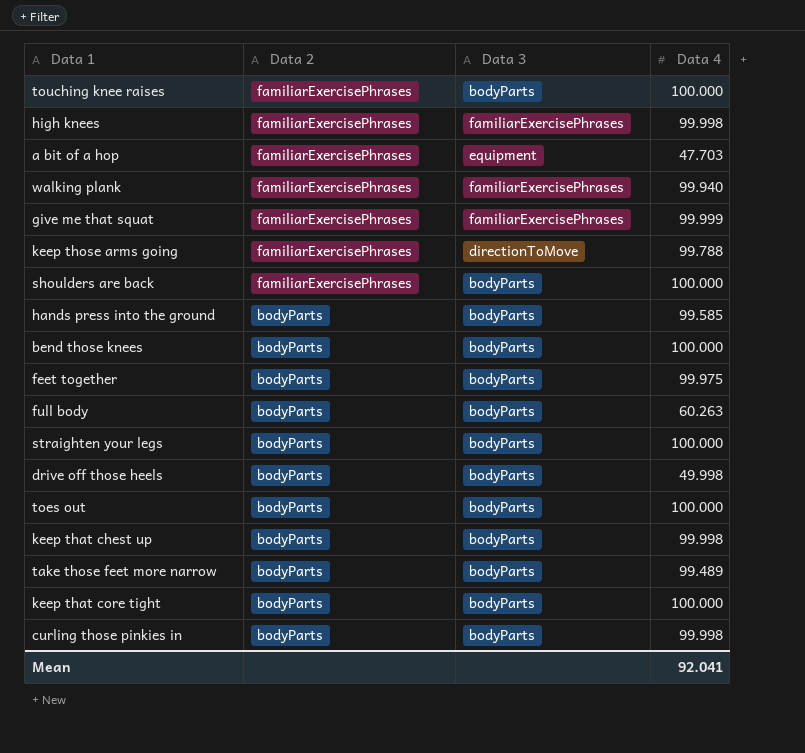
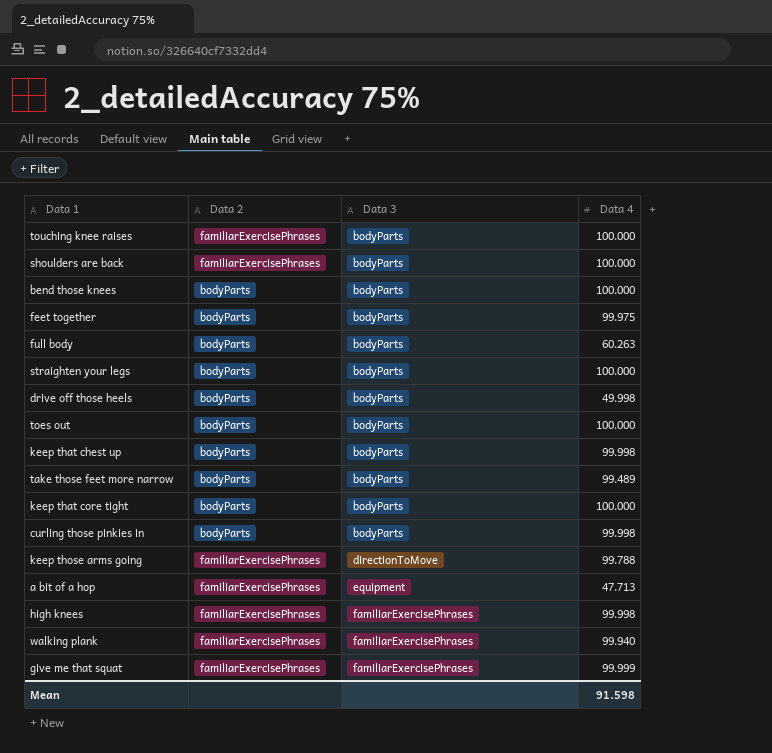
row order: Data 2 descending -> Data 3 ascending
row hands press into the ground: bodyParts | bodyParts | 99.585 -> none
a bit of a hop | Data 4: 47.703 -> 47.713
Mean | Data 4: 92.041 -> 91.598

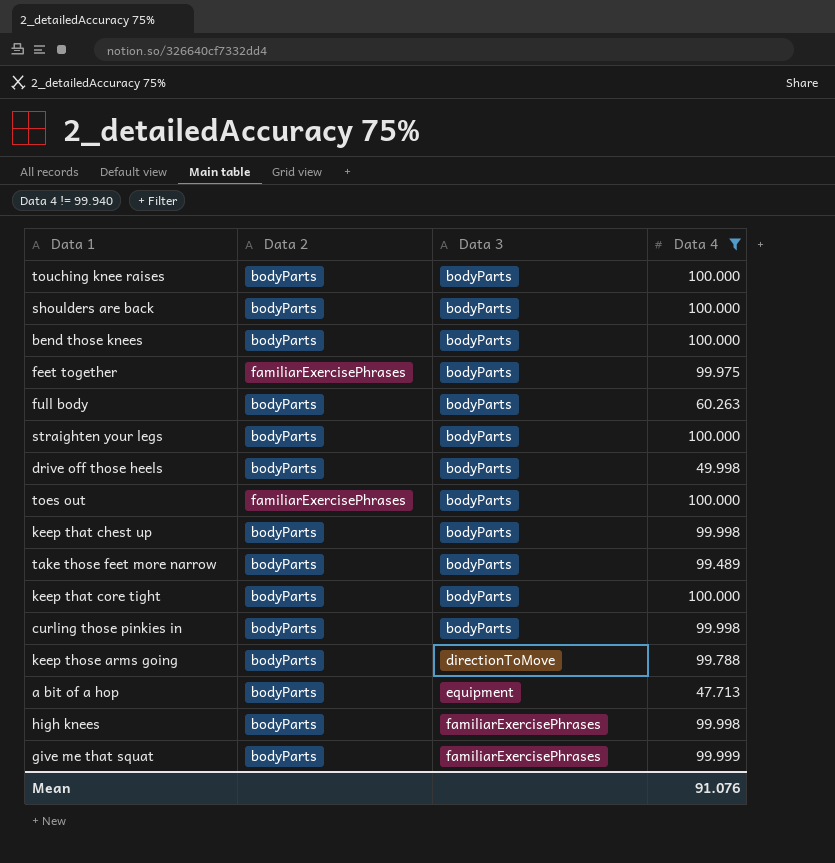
filter: none -> Data 4 != 99.940
touching knee raises | Data 2: familiarExercisePhrases -> bodyParts
shoulders are back | Data 2: familiarExercisePhrases -> bodyParts
feet together | Data 2: bodyParts -> familiarExercisePhrases
toes out | Data 2: bodyParts -> familiarExercisePhrases
keep those arms going | Data 2: familiarExercisePhrases -> bodyParts
a bit of a hop | Data 2: familiarExercisePhrases -> bodyParts
high knees | Data 2: familiarExercisePhrases -> bodyParts
give me that squat | Data 2: familiarExercisePhrases -> bodyParts
Mean | Data 4: 91.598 -> 91.076

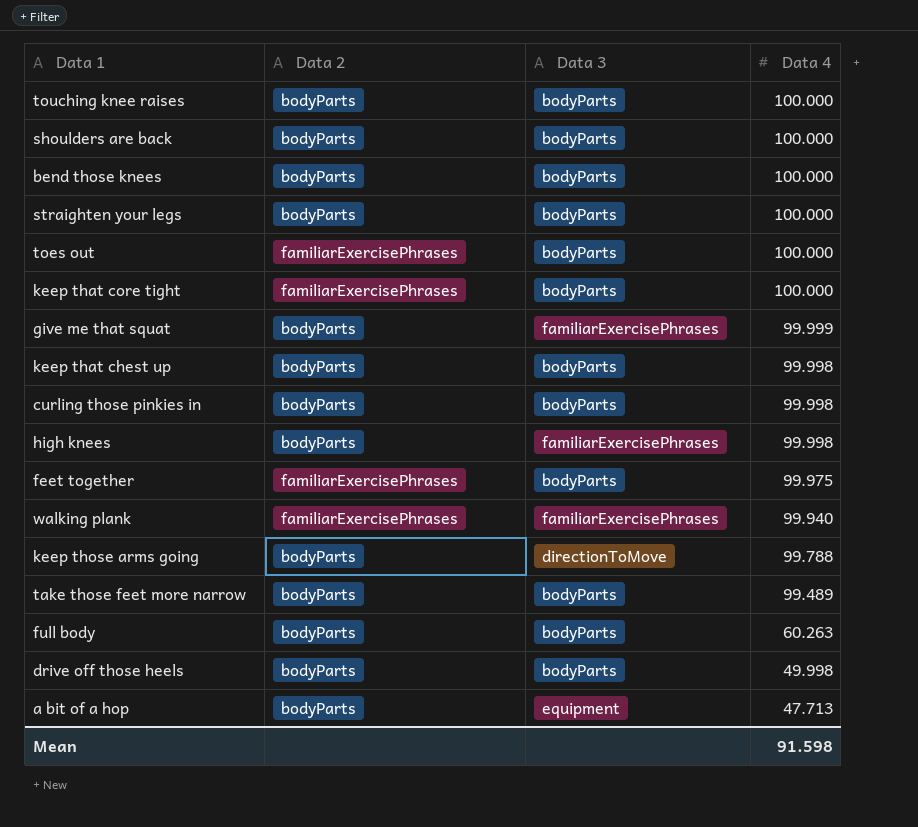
filter: Data 4 != 99.940 -> none
row order: Data 3 ascending -> Data 4 descending
keep that core tight | Data 2: bodyParts -> familiarExercisePhrases
Mean | Data 4: 91.076 -> 91.598

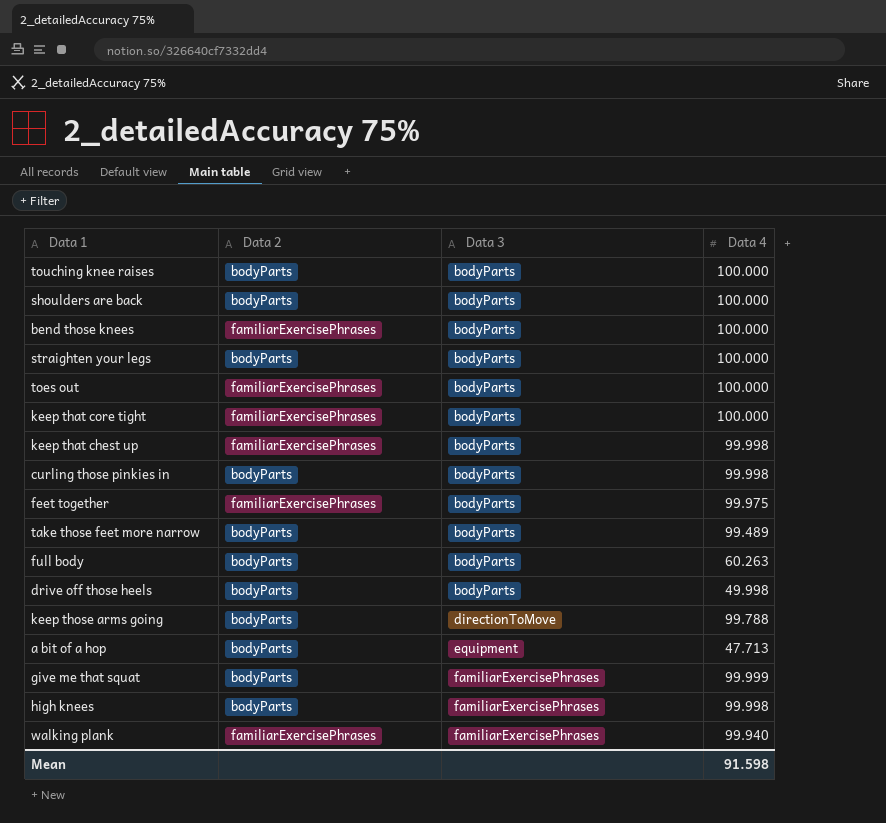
row order: Data 4 descending -> Data 3 ascending
bend those knees | Data 2: bodyParts -> familiarExercisePhrases
keep that chest up | Data 2: bodyParts -> familiarExercisePhrases

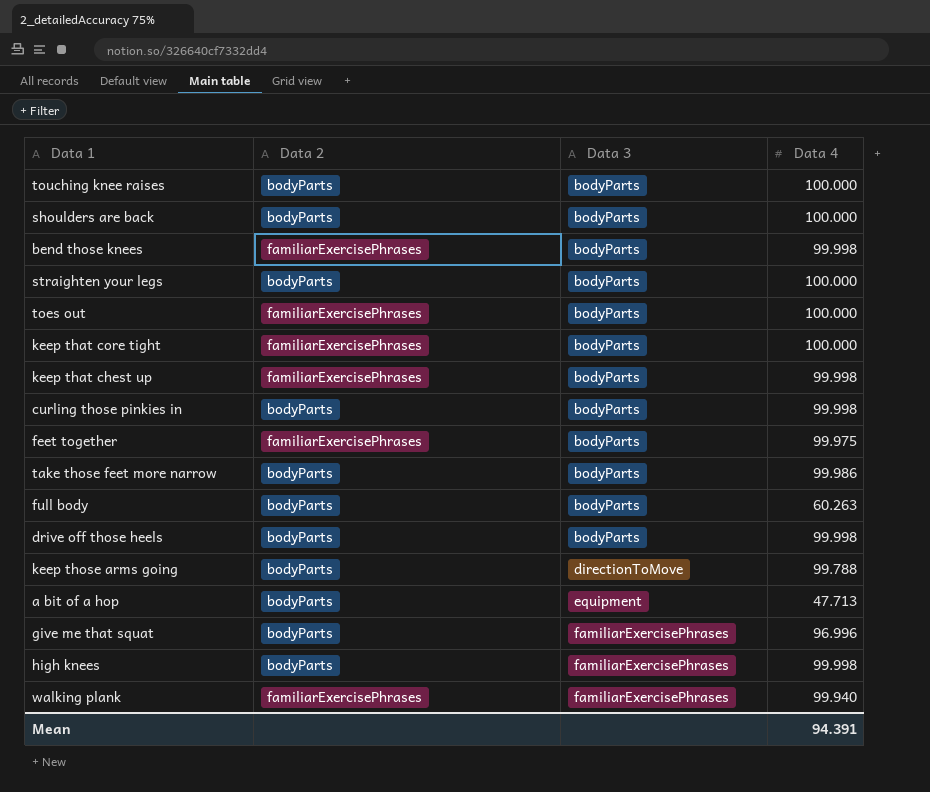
bend those knees | Data 4: 100.000 -> 99.998
take those feet more narrow | Data 4: 99.489 -> 99.986
drive off those heels | Data 4: 49.998 -> 99.998
give me that squat | Data 4: 99.999 -> 96.996
Mean | Data 4: 91.598 -> 94.391

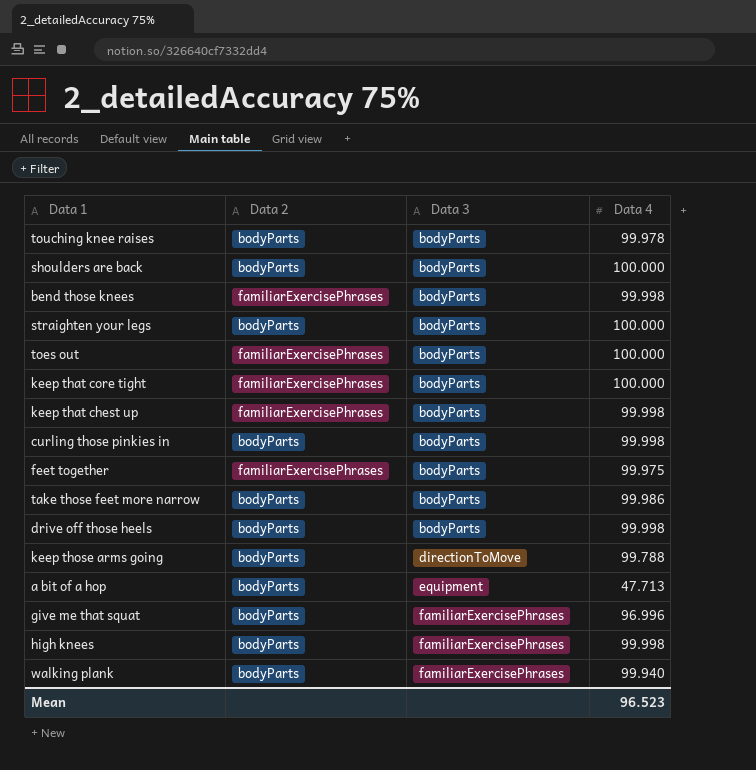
row full body: bodyParts | bodyParts | 60.263 -> none
touching knee raises | Data 4: 100.000 -> 99.978
walking plank | Data 2: familiarExercisePhrases -> bodyParts
Mean | Data 4: 94.391 -> 96.523

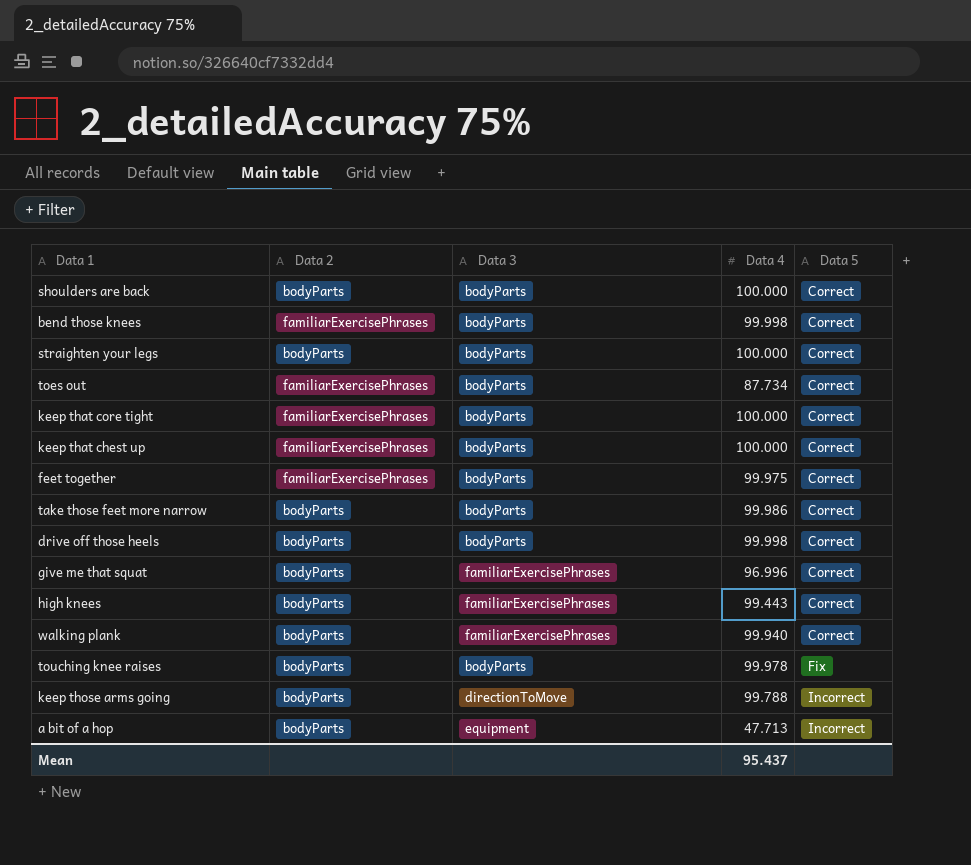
row order: Data 3 ascending -> Data 5 ascending
column Data 5 | position: none -> 5
row curling those pinkies in: bodyParts | bodyParts | 99.998 -> none
toes out | Data 4: 100.000 -> 87.734
keep that chest up | Data 4: 99.998 -> 100.000
high knees | Data 4: 99.998 -> 99.443
Mean | Data 4: 96.523 -> 95.437

